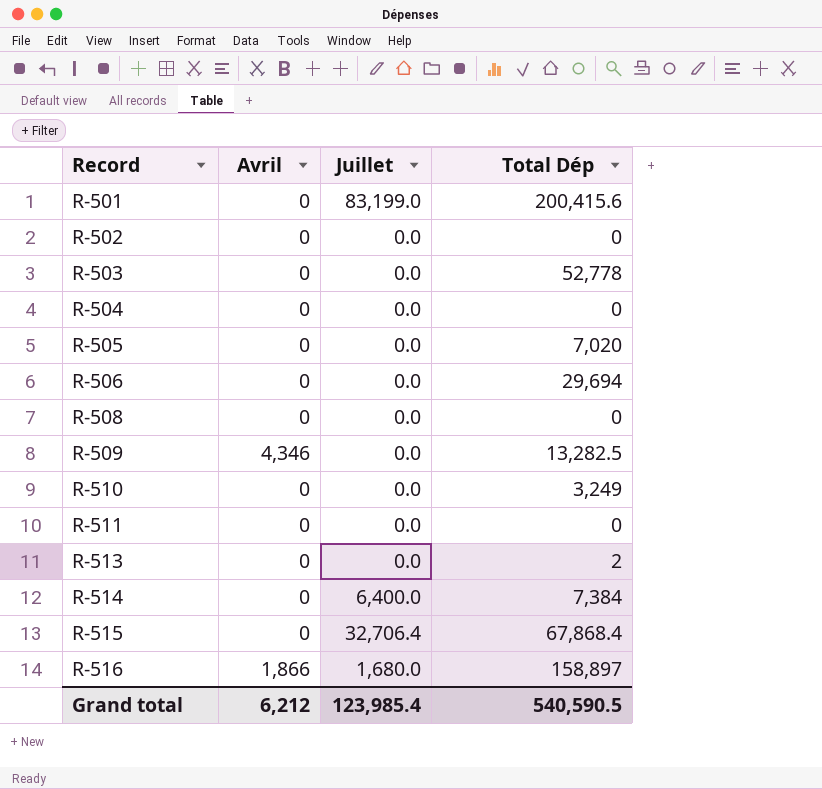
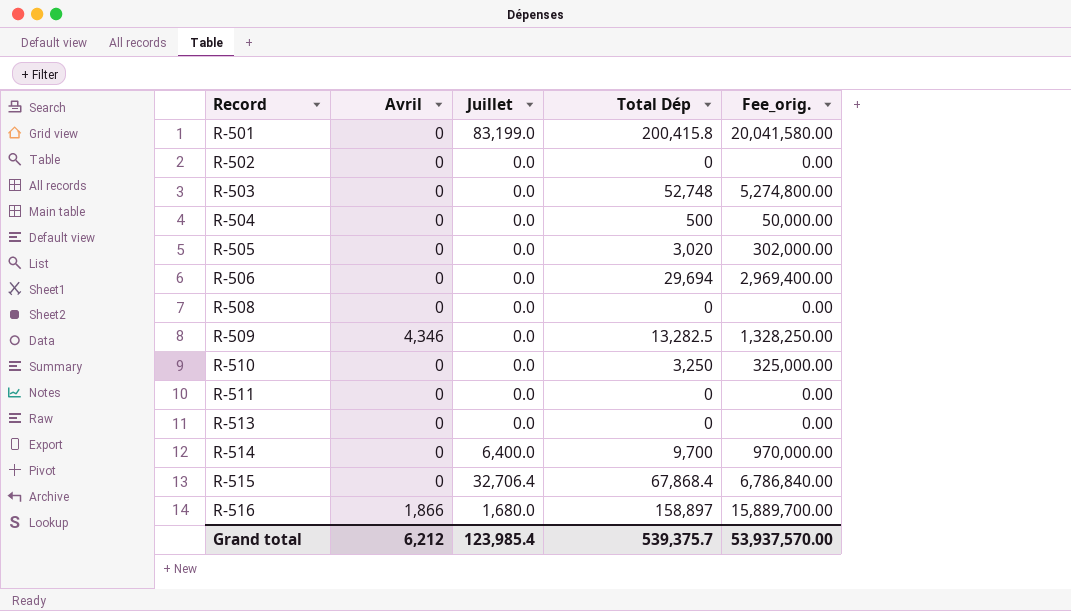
column Fee_orig. | formula: none -> [Total Dép] * 100
R-501 | Total Dép: 200,415.6 -> 200,415.8
R-503 | Total Dép: 52,778 -> 52,748
R-504 | Total Dép: 0 -> 500
R-505 | Total Dép: 7,020 -> 3,020
R-510 | Total Dép: 3,249 -> 3,250
R-513 | Total Dép: 2 -> 0
R-514 | Total Dép: 7,384 -> 9,700
Grand total | Total Dép: 540,590.5 -> 539,375.7

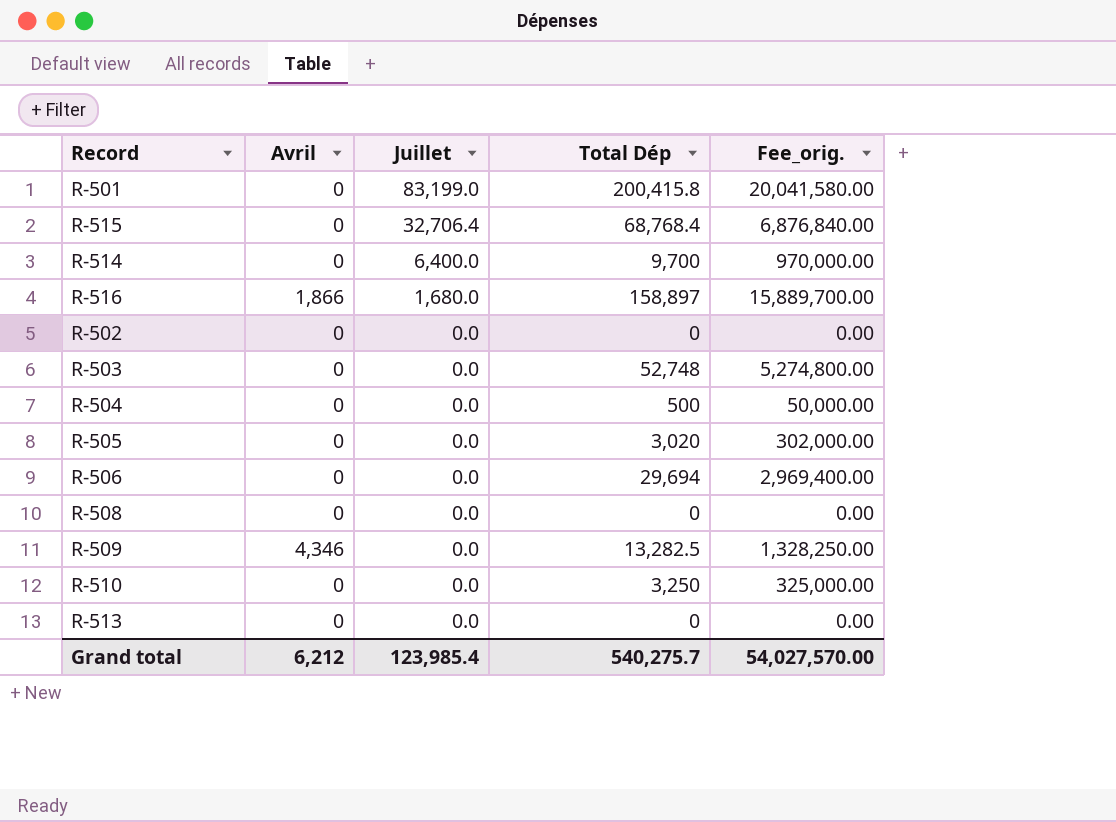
row order: Record ascending -> Juillet descending
row R-511: 0 | 0.0 | 0 | 0.00 -> none
R-515 | Total Dép: 67,868.4 -> 68,768.4
R-515 | Fee_orig.: 6,786,840.00 -> 6,876,840.00
Grand total | Total Dép: 539,375.7 -> 540,275.7
Grand total | Fee_orig.: 53,937,570.00 -> 54,027,570.00

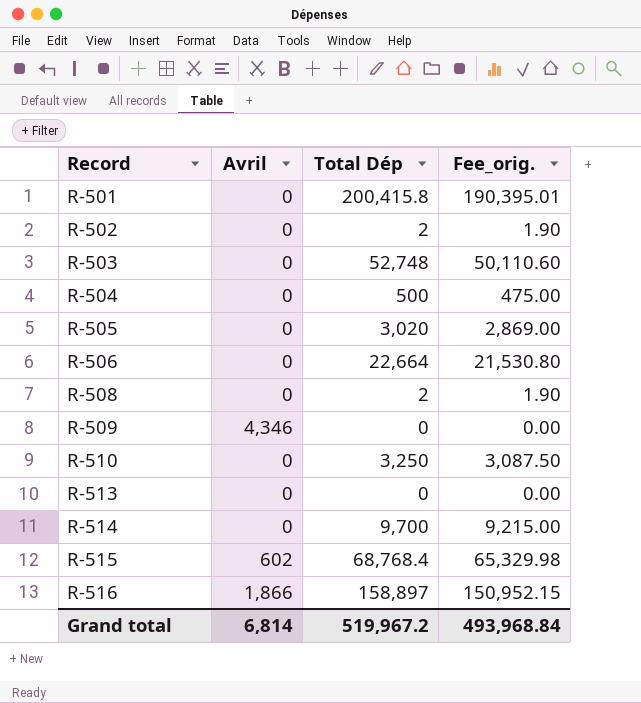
row order: Juillet descending -> Record ascending
column Juillet | position: 3 -> none
column Fee_orig. | formula: [Total Dép] * 100 -> [Total Dép] * 0.95
R-502 | Total Dép: 0 -> 2
R-506 | Total Dép: 29,694 -> 22,664
R-508 | Total Dép: 0 -> 2
R-509 | Total Dép: 13,282.5 -> 0
R-515 | Avril: 0 -> 602
Grand total | Avril: 6,212 -> 6,814
Grand total | Total Dép: 540,275.7 -> 519,967.2
Grand total | Fee_orig.: 54,027,570.00 -> 493,968.84

